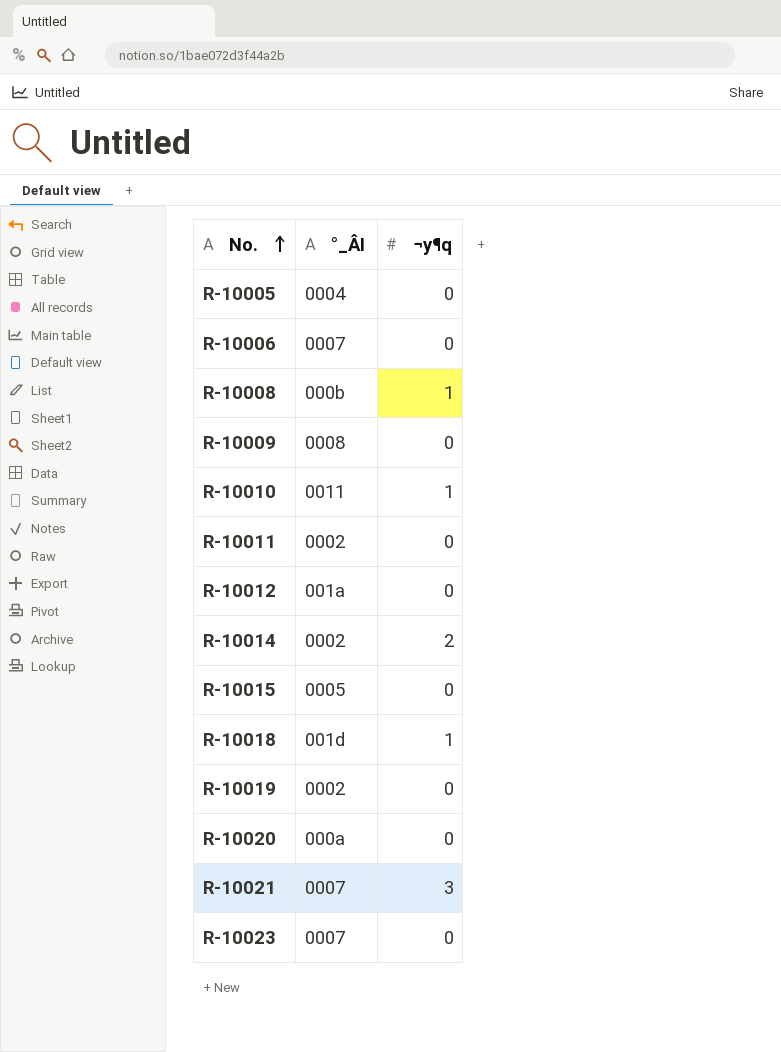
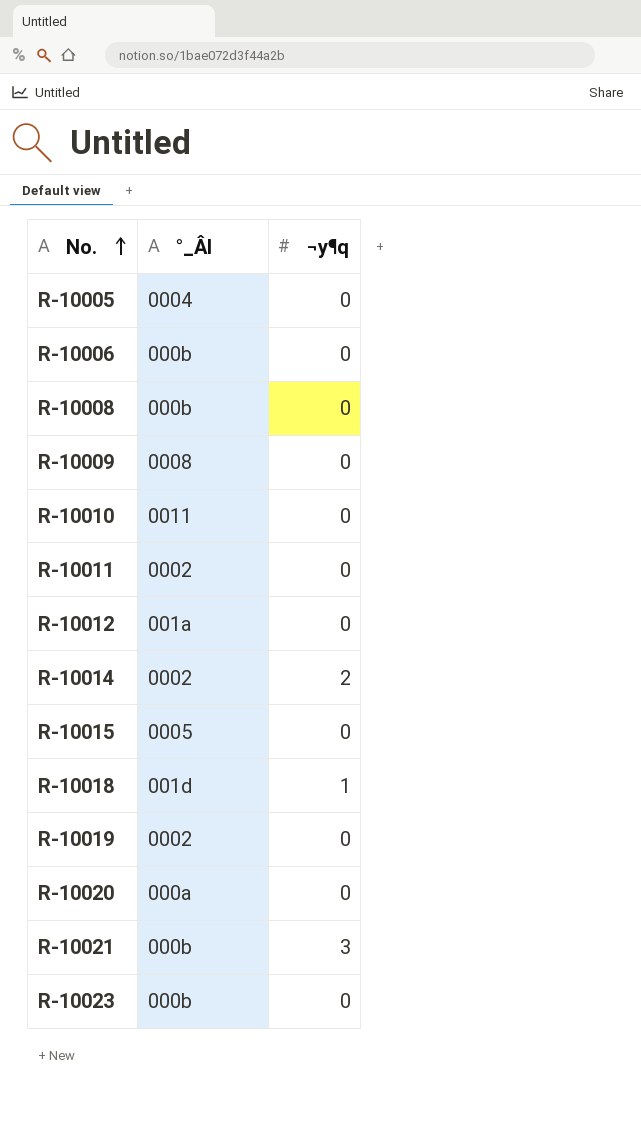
R-10006 | °_ÂI: 0007 -> 000b
R-10008 | ¬y¶q: 1 -> 0
R-10010 | ¬y¶q: 1 -> 0
R-10021 | °_ÂI: 0007 -> 000b
R-10023 | °_ÂI: 0007 -> 000b

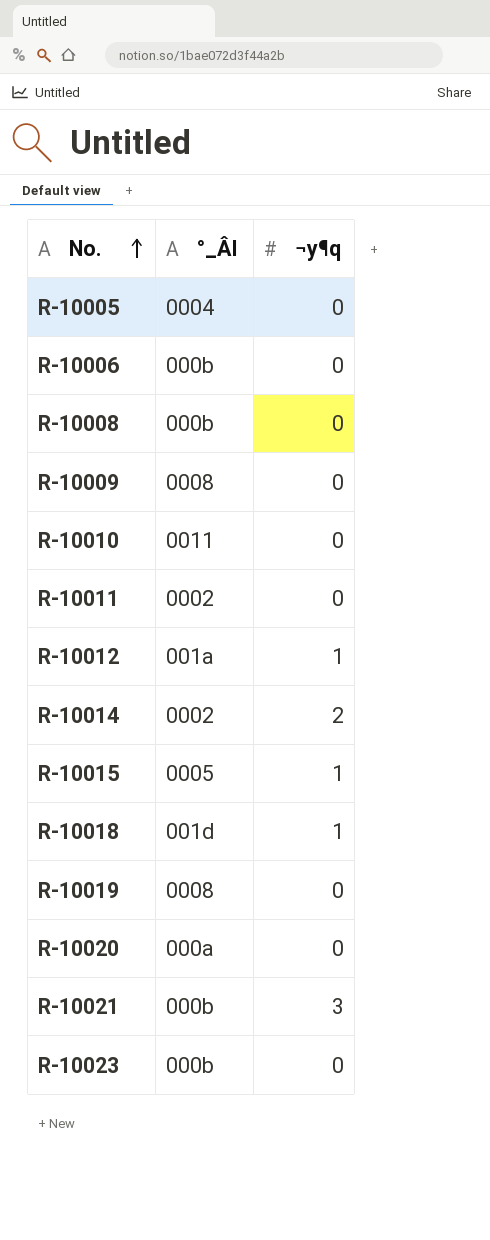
R-10012 | ¬y¶q: 0 -> 1
R-10015 | ¬y¶q: 0 -> 1
R-10019 | °_ÂI: 0002 -> 0008

